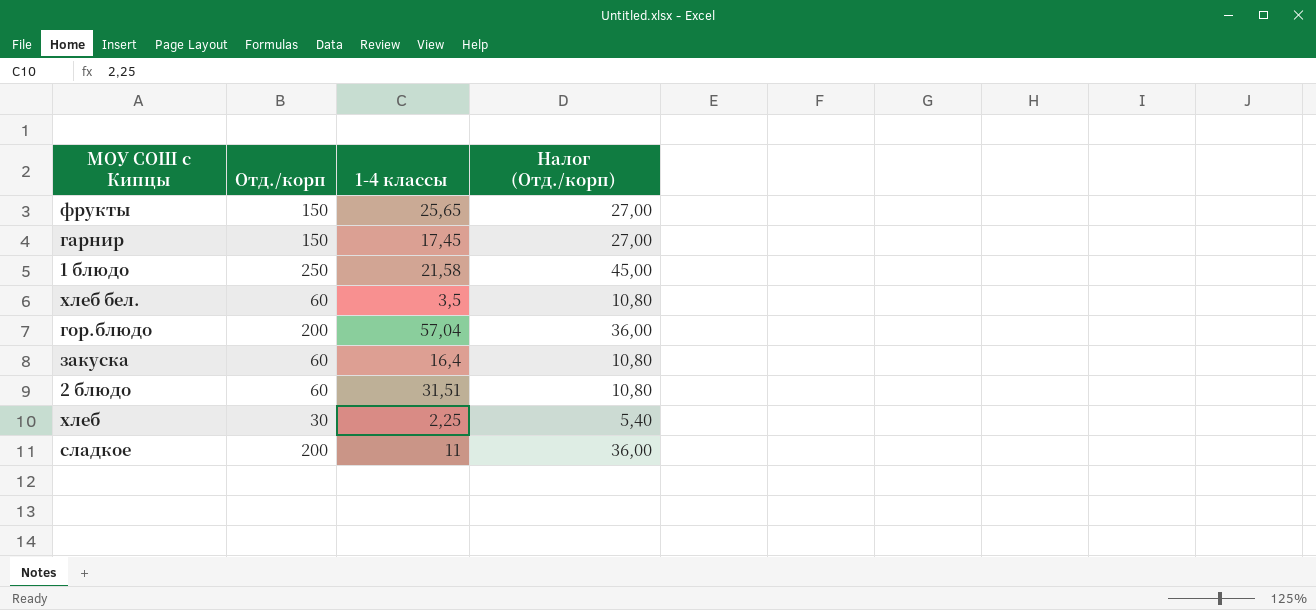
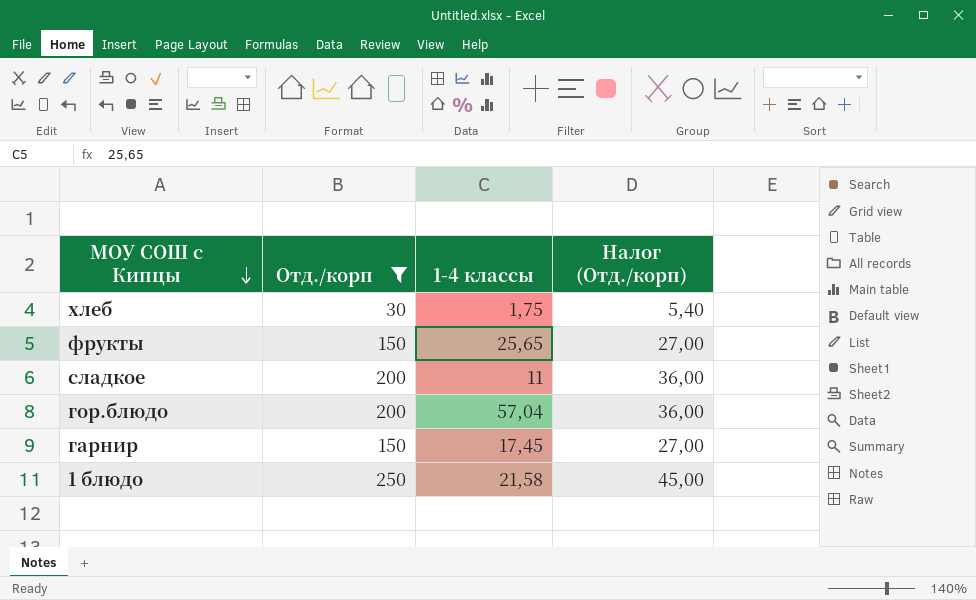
filter: none -> Отд./корп != 60
row order: none -> МОУ СОШ с Кипцы descending
хлеб | 1-4 классы: 2,25 -> 1,75

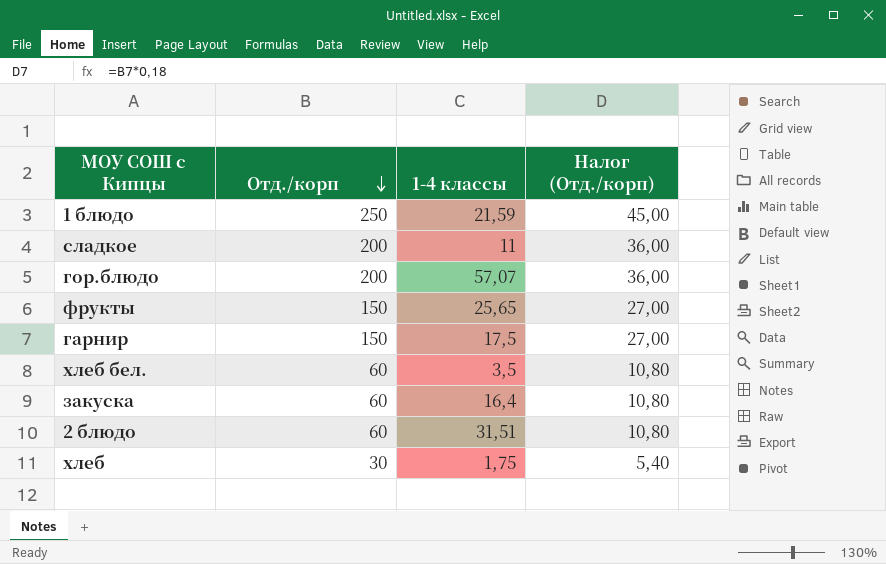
filter: Отд./корп != 60 -> none
row order: МОУ СОШ с Кипцы descending -> Отд./корп descending
1 блюдо | 1-4 классы: 21,58 -> 21,59
гор.блюдо | 1-4 классы: 57,04 -> 57,07
гарнир | 1-4 классы: 17,45 -> 17,5

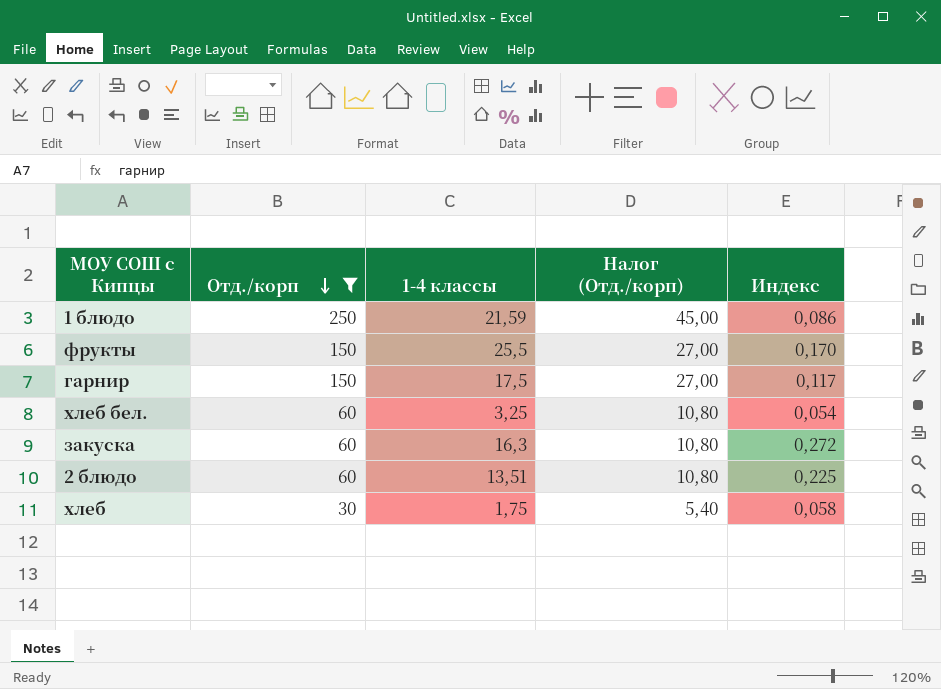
filter: none -> Отд./корп != 200
column Индекс | formula: none -> [1-4 классы] / [Отд./корп]
фрукты | 1-4 классы: 25,65 -> 25,5
хлеб бел. | 1-4 классы: 3,5 -> 3,25
закуска | 1-4 классы: 16,4 -> 16,3
2 блюдо | 1-4 классы: 31,51 -> 13,51

